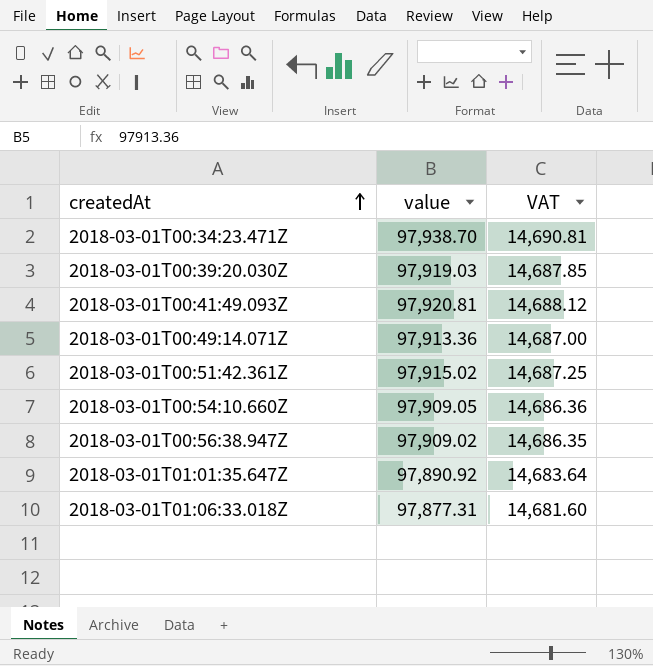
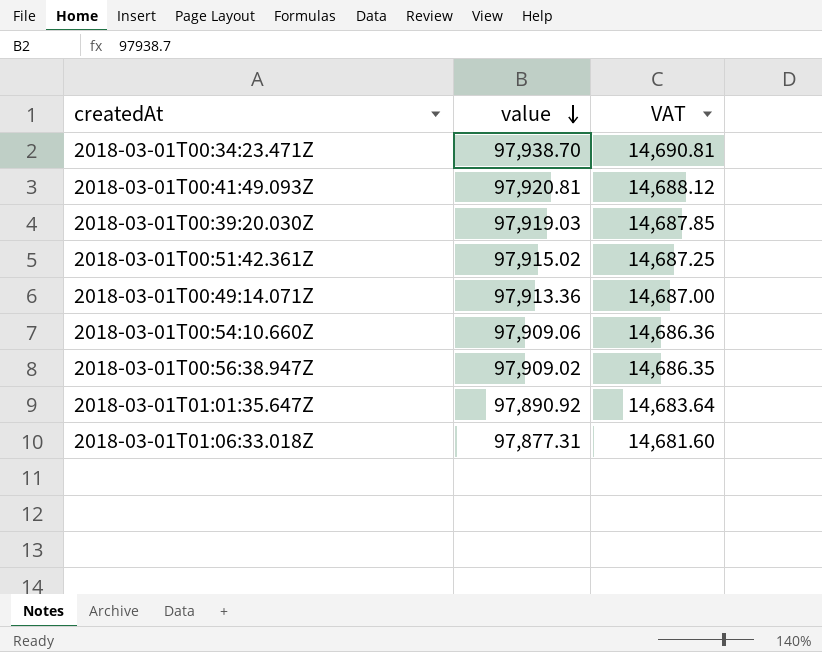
row order: createdAt ascending -> value descending
2018-03-01T00:54:10.660Z | value: 97,909.05 -> 97,909.06

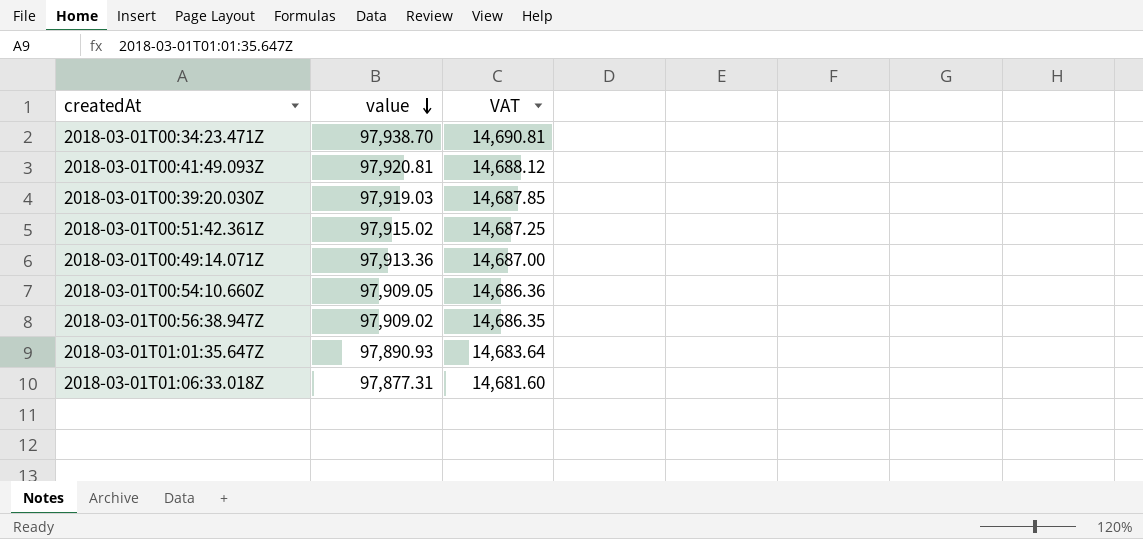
2018-03-01T00:54:10.660Z | value: 97,909.06 -> 97,909.05
2018-03-01T01:01:35.647Z | value: 97,890.92 -> 97,890.93

